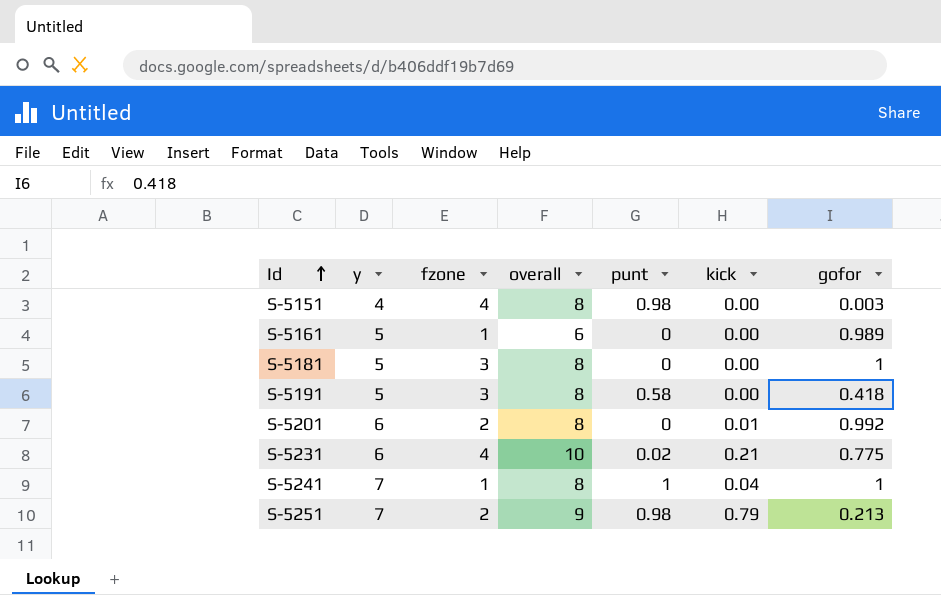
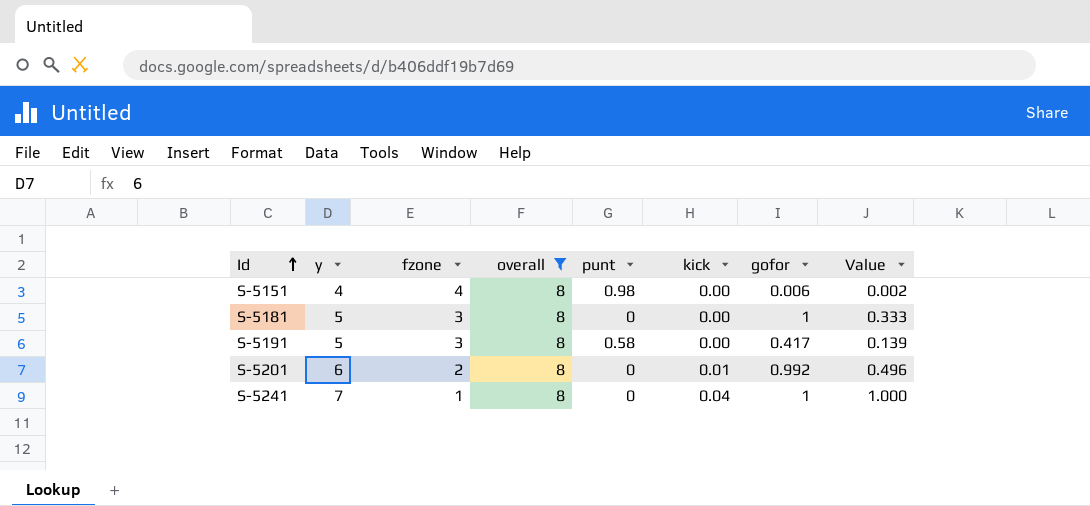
filter: none -> overall = 8
column Value | formula: none -> [gofor] / [fzone]
S-5151 | gofor: 0.003 -> 0.006
S-5191 | gofor: 0.418 -> 0.417
S-5241 | punt: 1 -> 0

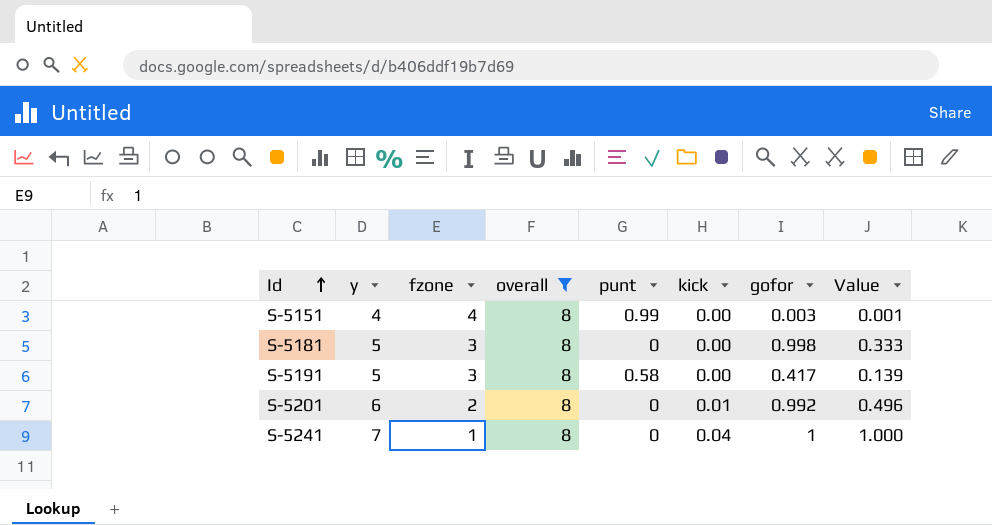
S-5151 | punt: 0.98 -> 0.99
S-5151 | gofor: 0.006 -> 0.003
S-5151 | Value: 0.002 -> 0.001
S-5181 | gofor: 1 -> 0.998

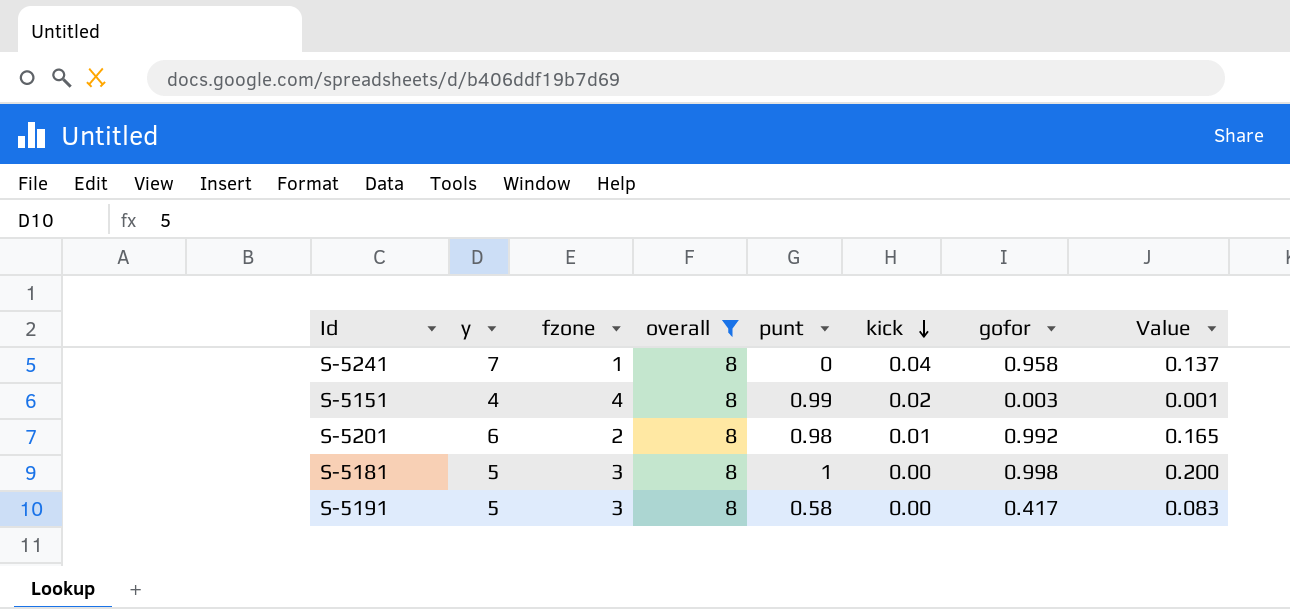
row order: Id ascending -> kick descending
column Value | formula: [gofor] / [fzone] -> [gofor] / [y]
S-5241 | gofor: 1 -> 0.958
S-5151 | kick: 0.00 -> 0.02
S-5201 | punt: 0 -> 0.98
S-5181 | punt: 0 -> 1

